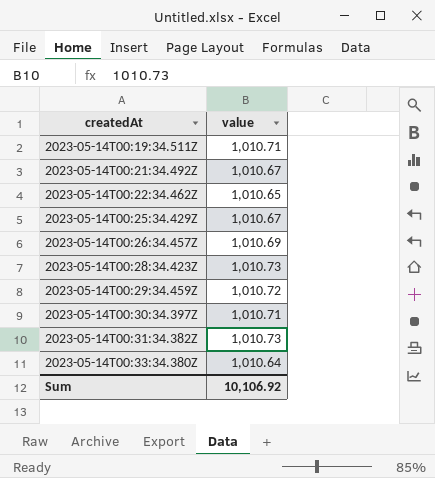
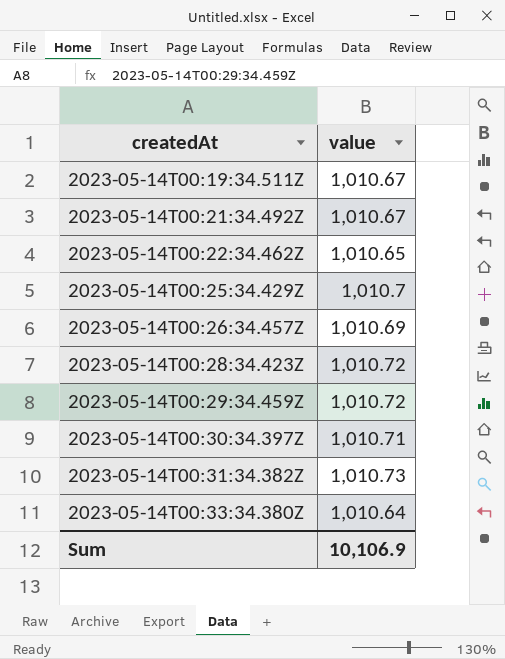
2023-05-14T00:19:34.511Z | value: 1,010.71 -> 1,010.67
2023-05-14T00:25:34.429Z | value: 1,010.67 -> 1,010.7
2023-05-14T00:28:34.423Z | value: 1,010.73 -> 1,010.72
Sum | value: 10,106.92 -> 10,106.9

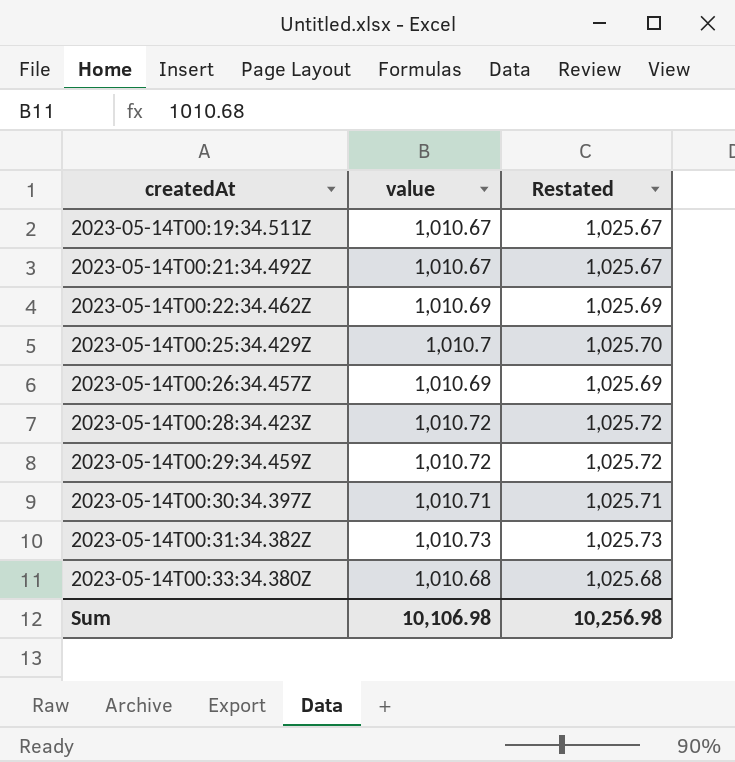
column Restated | formula: none -> [value] + 15
2023-05-14T00:22:34.462Z | value: 1,010.65 -> 1,010.69
2023-05-14T00:33:34.380Z | value: 1,010.64 -> 1,010.68
Sum | value: 10,106.9 -> 10,106.98

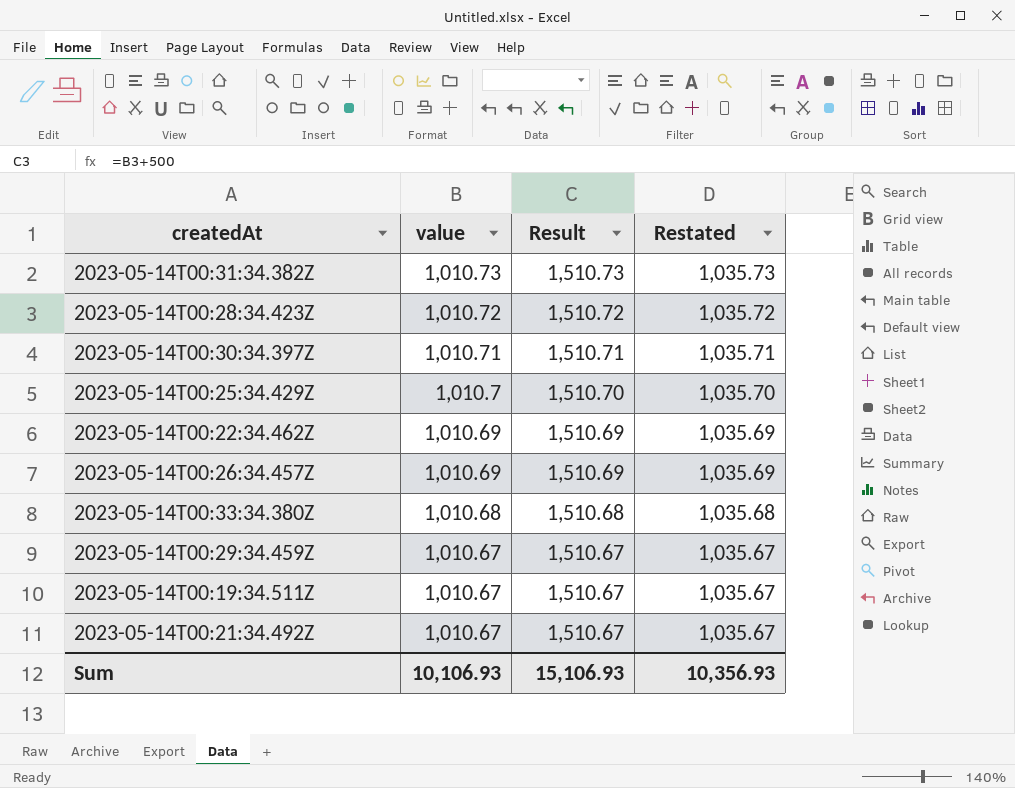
row order: createdAt ascending -> value descending
column Result | formula: none -> [value] + 500
column Restated | formula: [value] + 15 -> [value] + 25
2023-05-14T00:29:34.459Z | value: 1,010.72 -> 1,010.67
Sum | value: 10,106.98 -> 10,106.93
Sum | Restated: 10,256.98 -> 10,356.93

